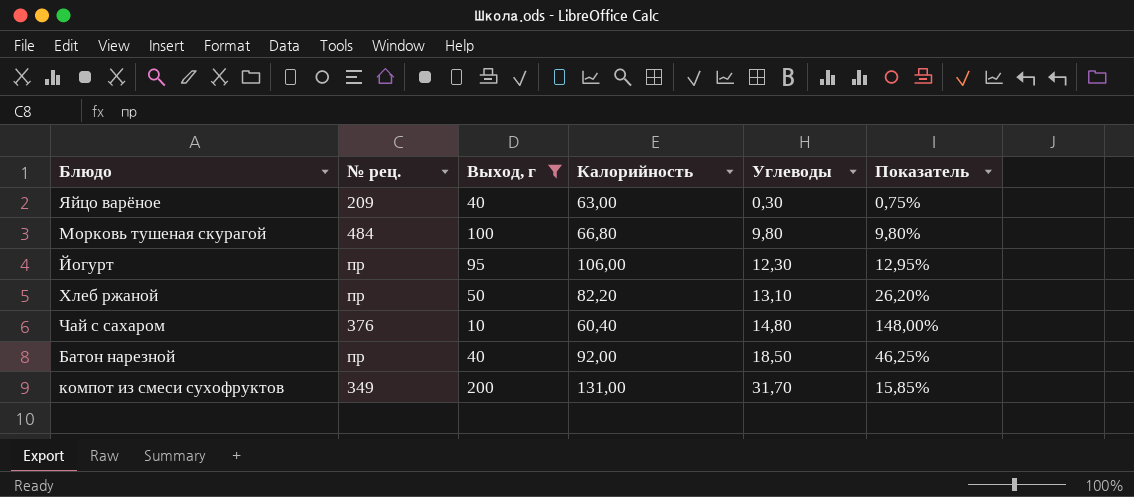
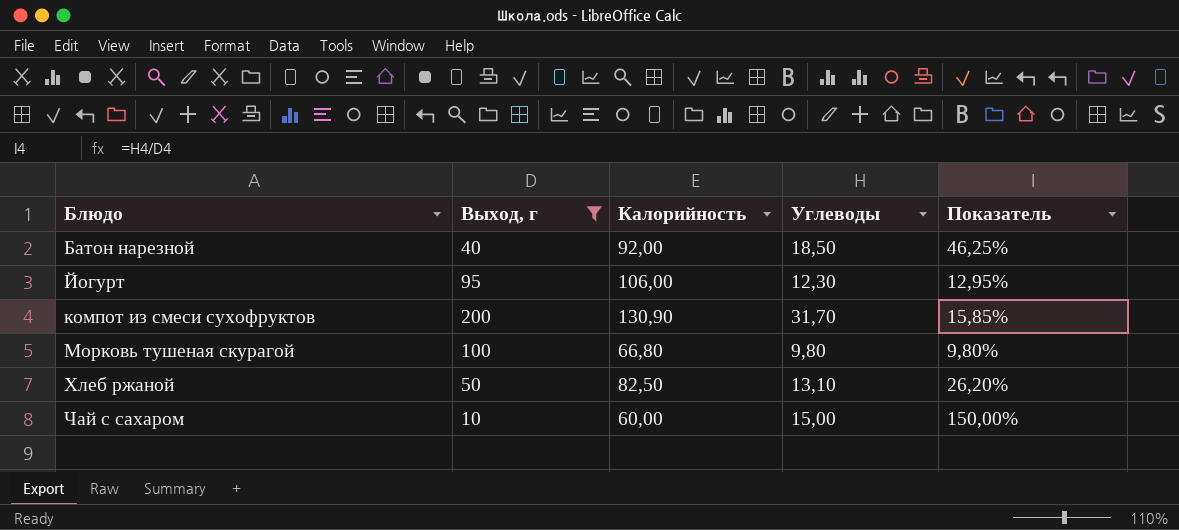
row order: Углеводы ascending -> Блюдо ascending
column № рец. | position: 2 -> none
row Яйцо варёное: 209 | 40 | 63,00 | 0,30 | 0,75% -> none
компот из смеси сухофруктов | Калорийность: 131,00 -> 130,90
Хлеб ржаной | Калорийность: 82,20 -> 82,50
Чай с сахаром | Калорийность: 60,40 -> 60,00
Чай с сахаром | Углеводы: 14,80 -> 15,00
Чай с сахаром | Показатель: 148,00% -> 150,00%

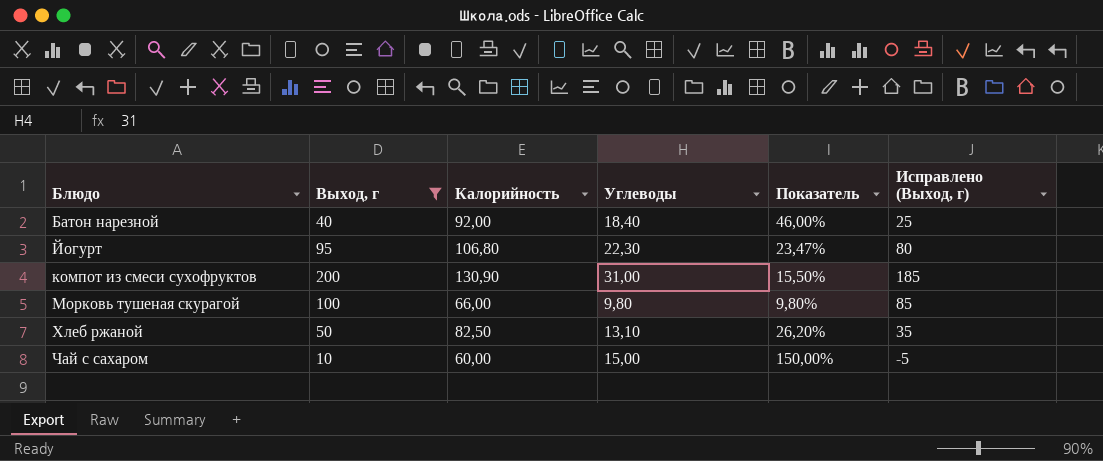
column Исправлено (Выход, г) | formula: none -> [Выход, г] - 15
Батон нарезной | Углеводы: 18,50 -> 18,40
Батон нарезной | Показатель: 46,25% -> 46,00%
Йогурт | Калорийность: 106,00 -> 106,80
Йогурт | Углеводы: 12,30 -> 22,30
Йогурт | Показатель: 12,95% -> 23,47%
компот из смеси сухофруктов | Углеводы: 31,70 -> 31,00
компот из смеси сухофруктов | Показатель: 15,85% -> 15,50%
Морковь тушеная скурагой | Калорийность: 66,80 -> 66,00

